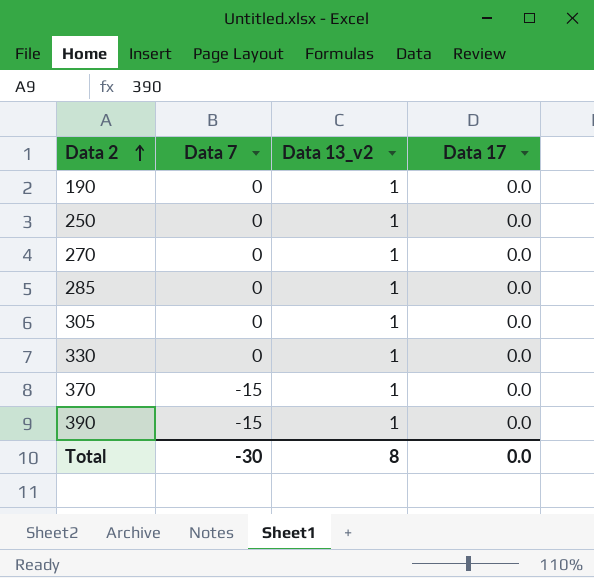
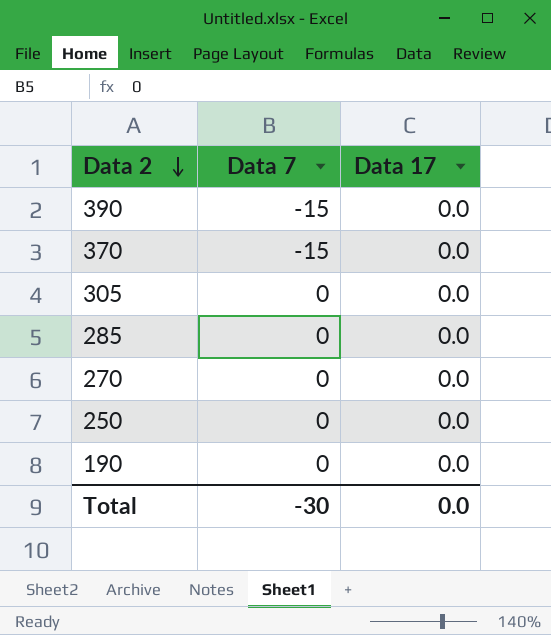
row order: Data 2 ascending -> Data 2 descending
column Data 13_v2 | position: 3 -> none
row 330: 0 | 1 | 0.0 -> none

